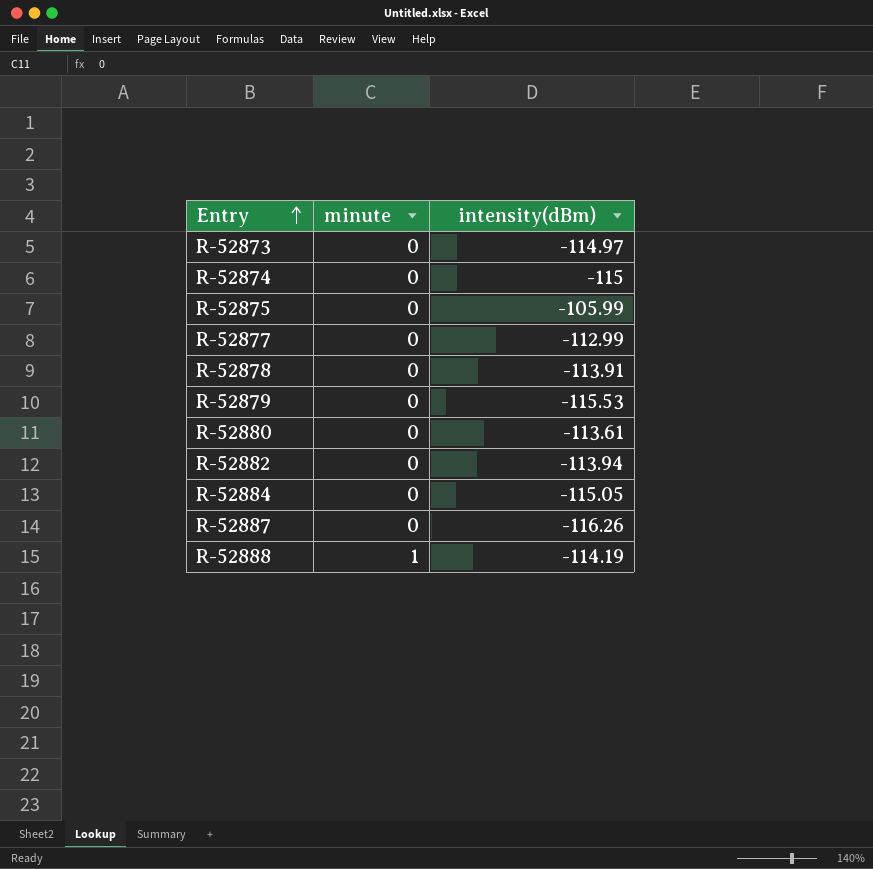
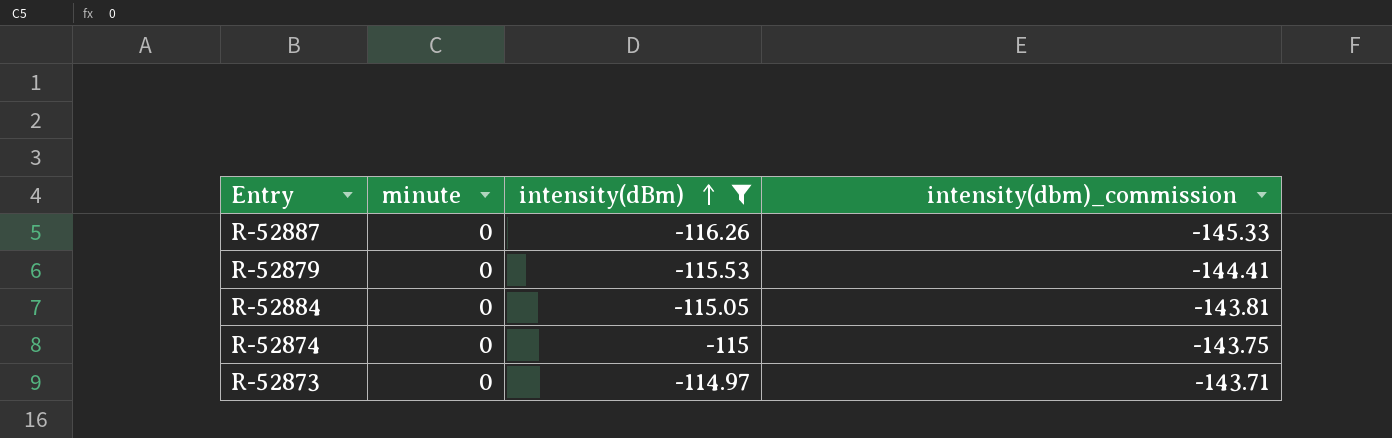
filter: none -> intensity(dBm) <= -114.97
row order: Entry ascending -> intensity(dBm) ascending
column intensity(dbm)_commission | formula: none -> [intensity(dBm)] * 1.25

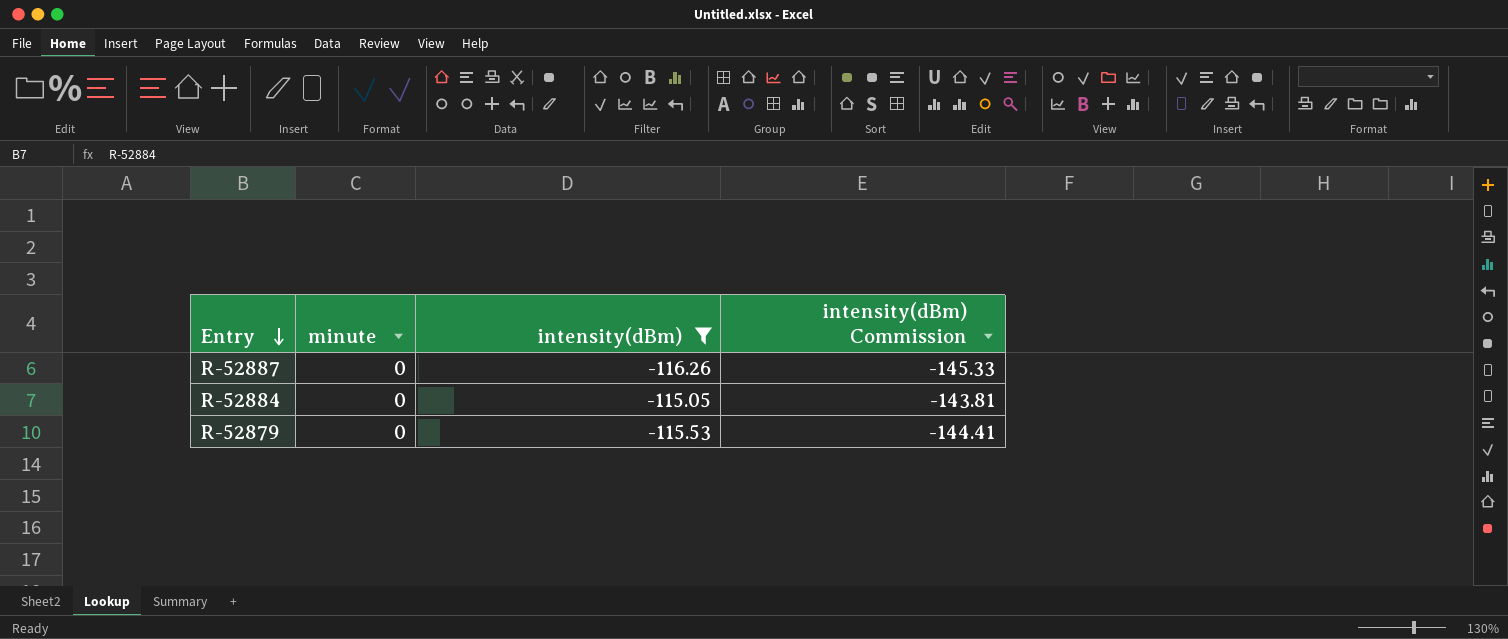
row order: intensity(dBm) ascending -> Entry descending
column name: intensity(dbm)_commission -> intensity(dBm) Commission
row R-52874: 0 | -115 | -143.75 -> none
row R-52873: 0 | -114.97 | -143.71 -> none

